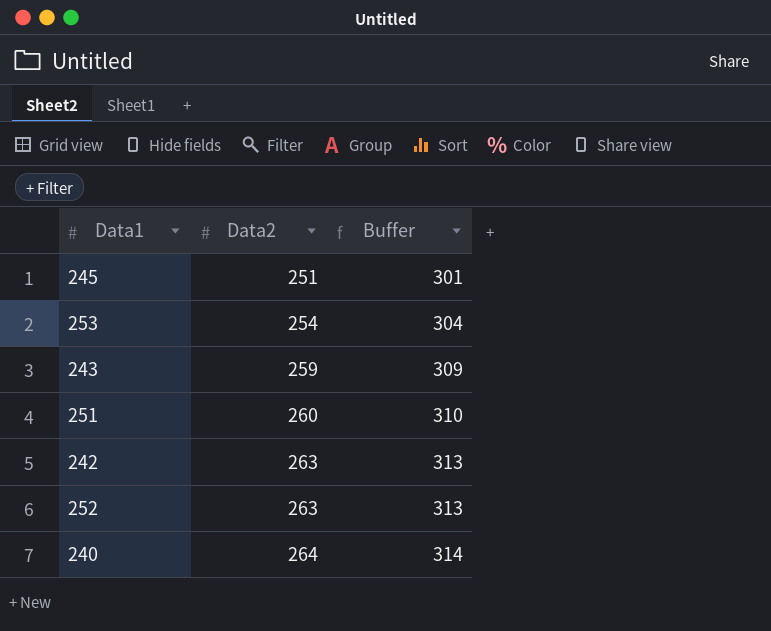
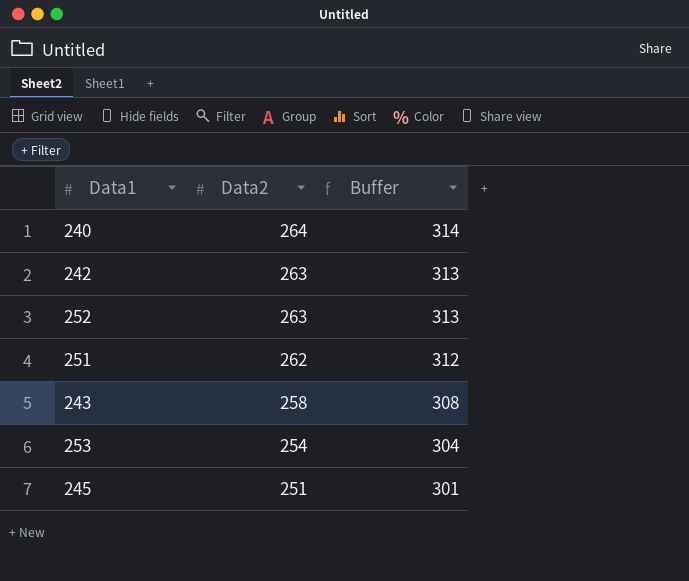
row order: Data2 ascending -> Data2 descending
251 | Data2: 260 -> 262
251 | Buffer: 310 -> 312
243 | Data2: 259 -> 258
243 | Buffer: 309 -> 308

